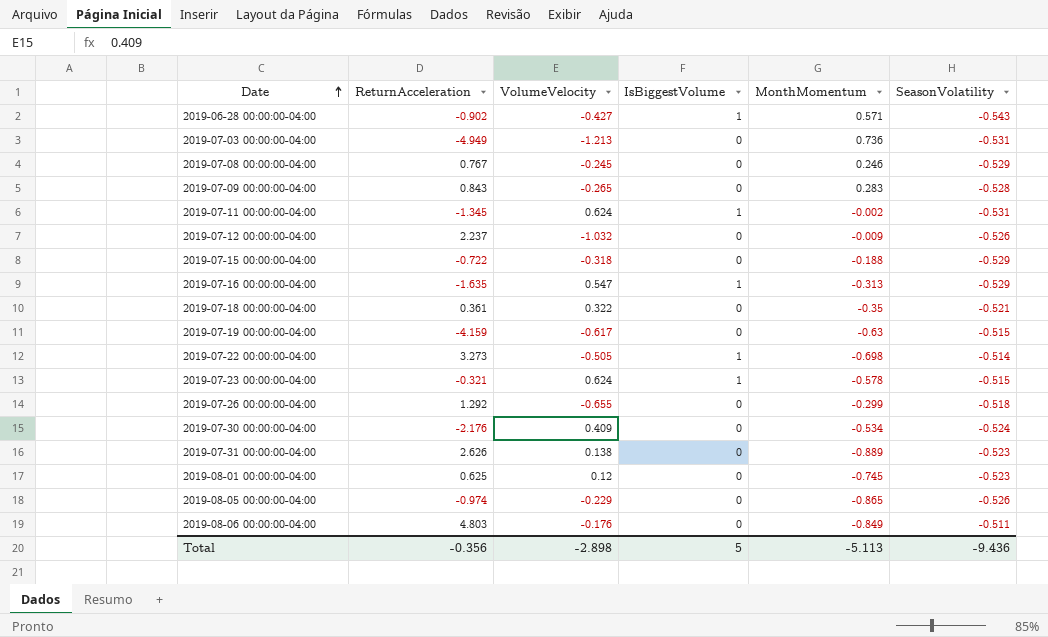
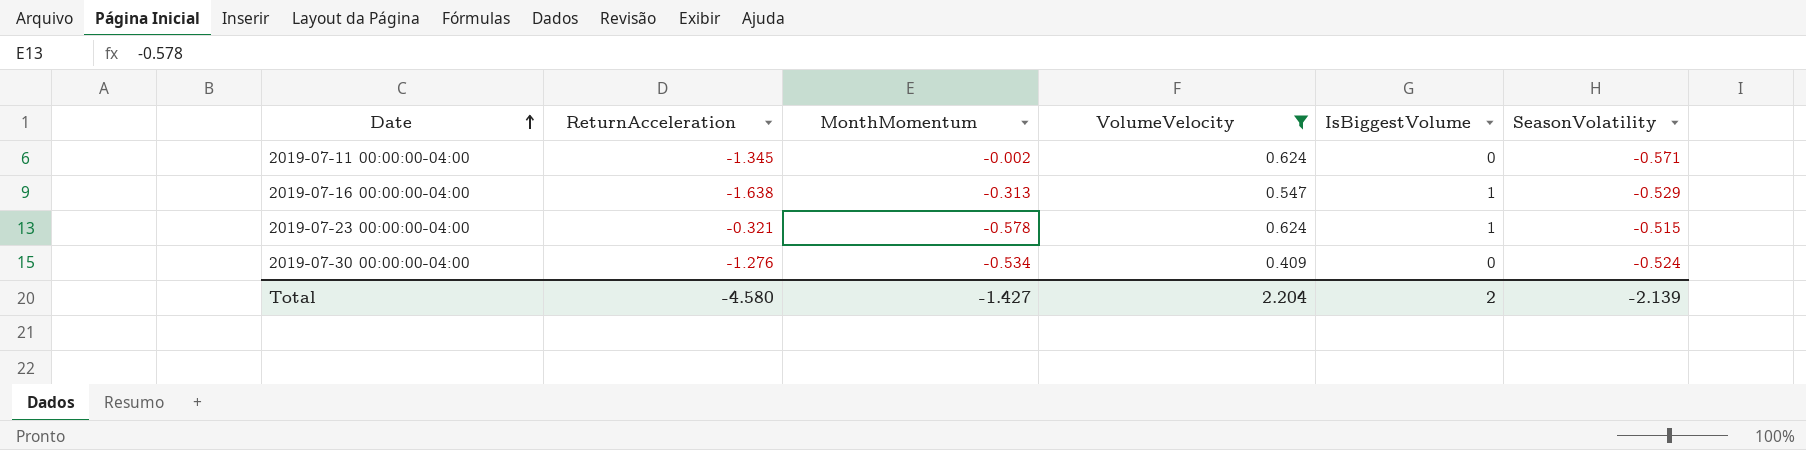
filter: none -> VolumeVelocity >= 0.409
column MonthMomentum | position: 5 -> 3
2019-07-11 00:00:00-04:00 | IsBiggestVolume: 1 -> 0
2019-07-11 00:00:00-04:00 | SeasonVolatility: -0.531 -> -0.571
2019-07-16 00:00:00-04:00 | ReturnAcceleration: -1.635 -> -1.638
2019-07-30 00:00:00-04:00 | ReturnAcceleration: -2.176 -> -1.276
Total | ReturnAcceleration: -0.356 -> -4.580
Total | MonthMomentum: -5.113 -> -1.427
Total | VolumeVelocity: -2.898 -> 2.204
Total | IsBiggestVolume: 5 -> 2
Total | SeasonVolatility: -9.436 -> -2.139

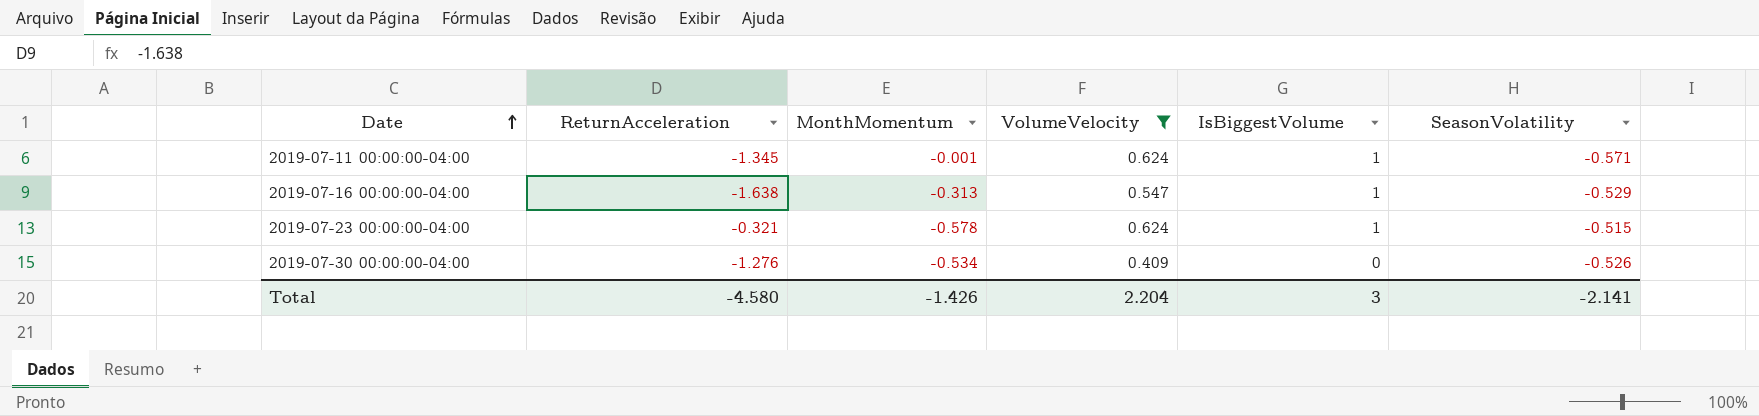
2019-07-11 00:00:00-04:00 | MonthMomentum: -0.002 -> -0.001
2019-07-11 00:00:00-04:00 | IsBiggestVolume: 0 -> 1
2019-07-30 00:00:00-04:00 | SeasonVolatility: -0.524 -> -0.526
Total | MonthMomentum: -1.427 -> -1.426
Total | IsBiggestVolume: 2 -> 3
Total | SeasonVolatility: -2.139 -> -2.141

